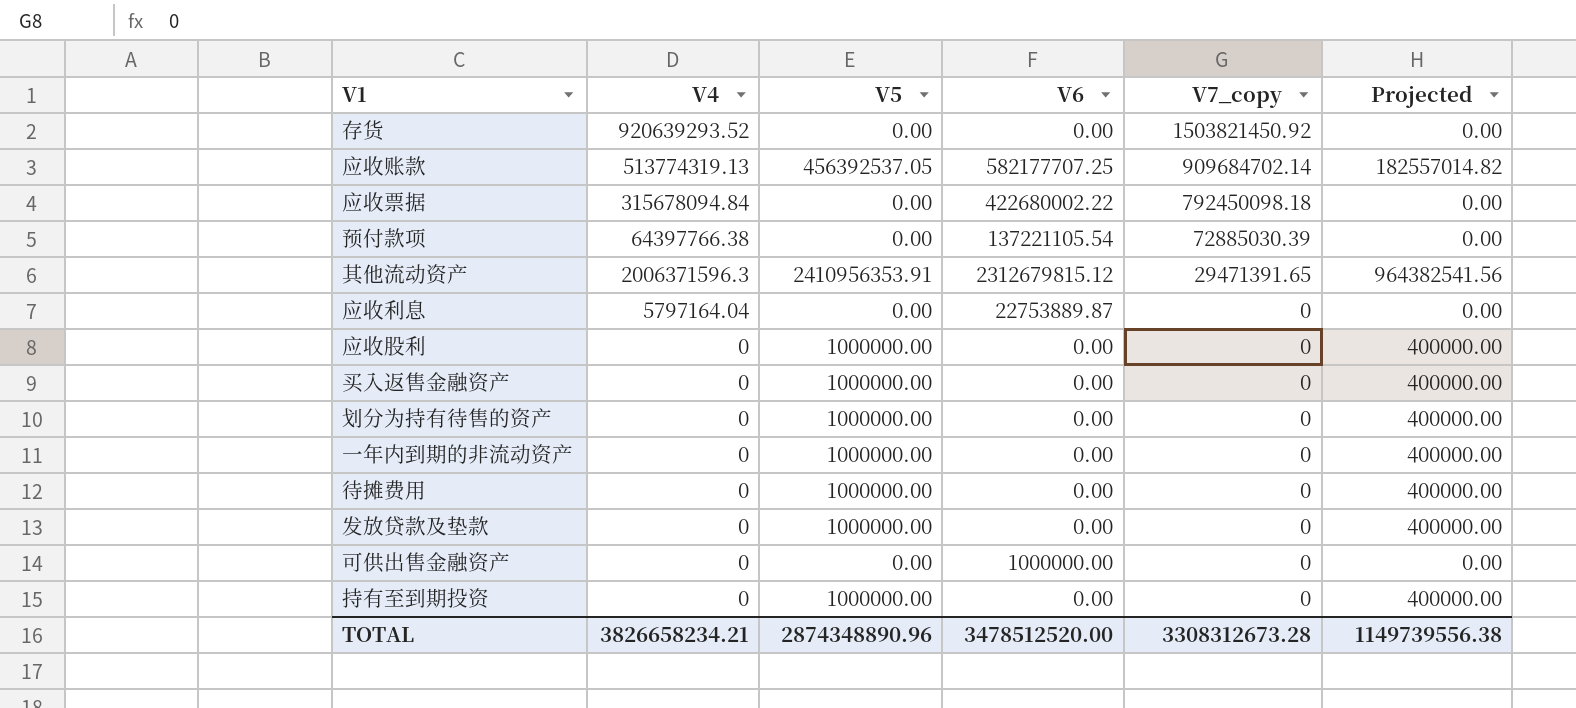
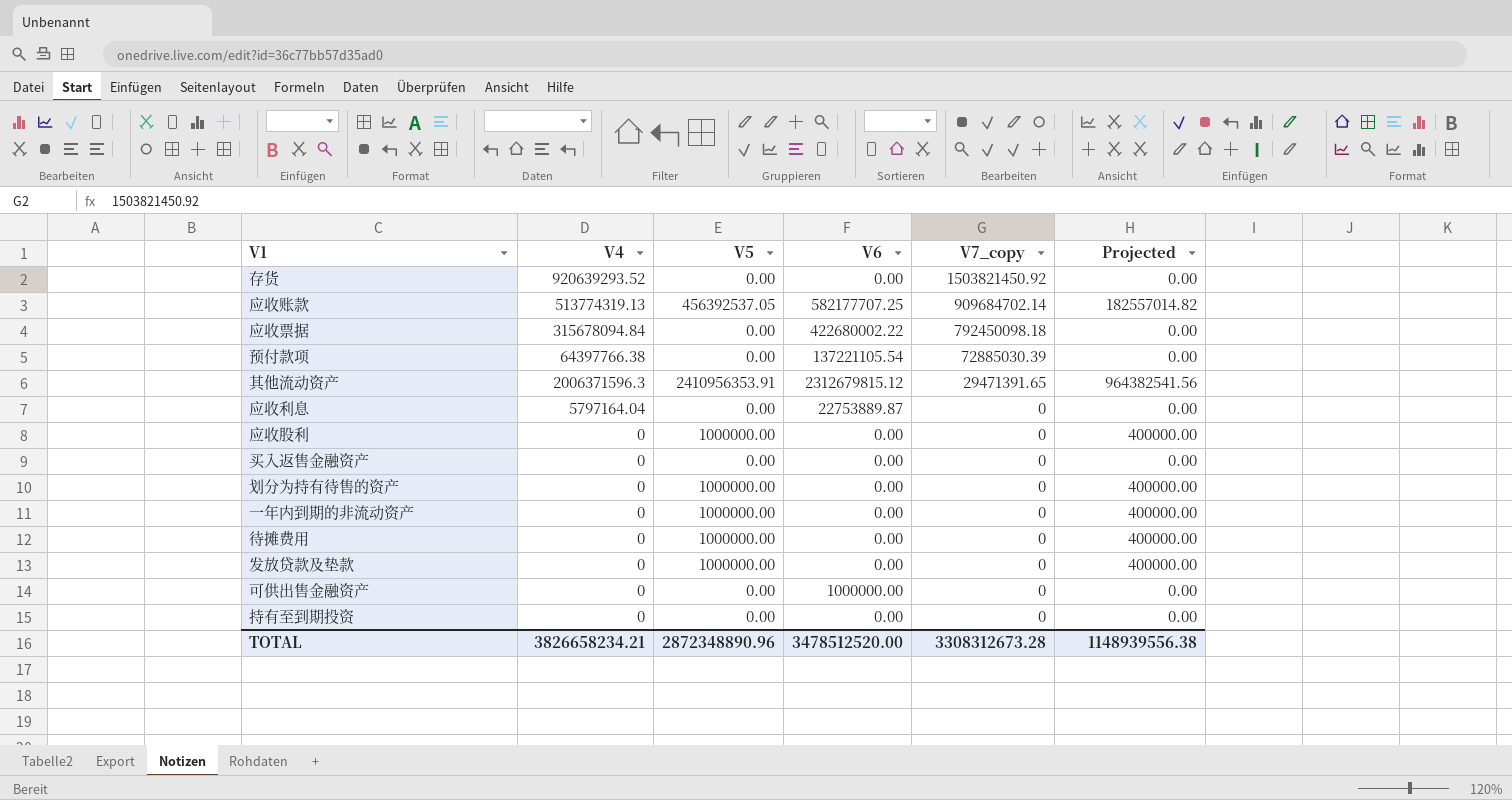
买入返售金融资产 | V5: 1000000.00 -> 0.00
买入返售金融资产 | Projected: 400000.00 -> 0.00
持有至到期投资 | V5: 1000000.00 -> 0.00
持有至到期投资 | Projected: 400000.00 -> 0.00
TOTAL | V5: 2874348890.96 -> 2872348890.96
TOTAL | Projected: 1149739556.38 -> 1148939556.38

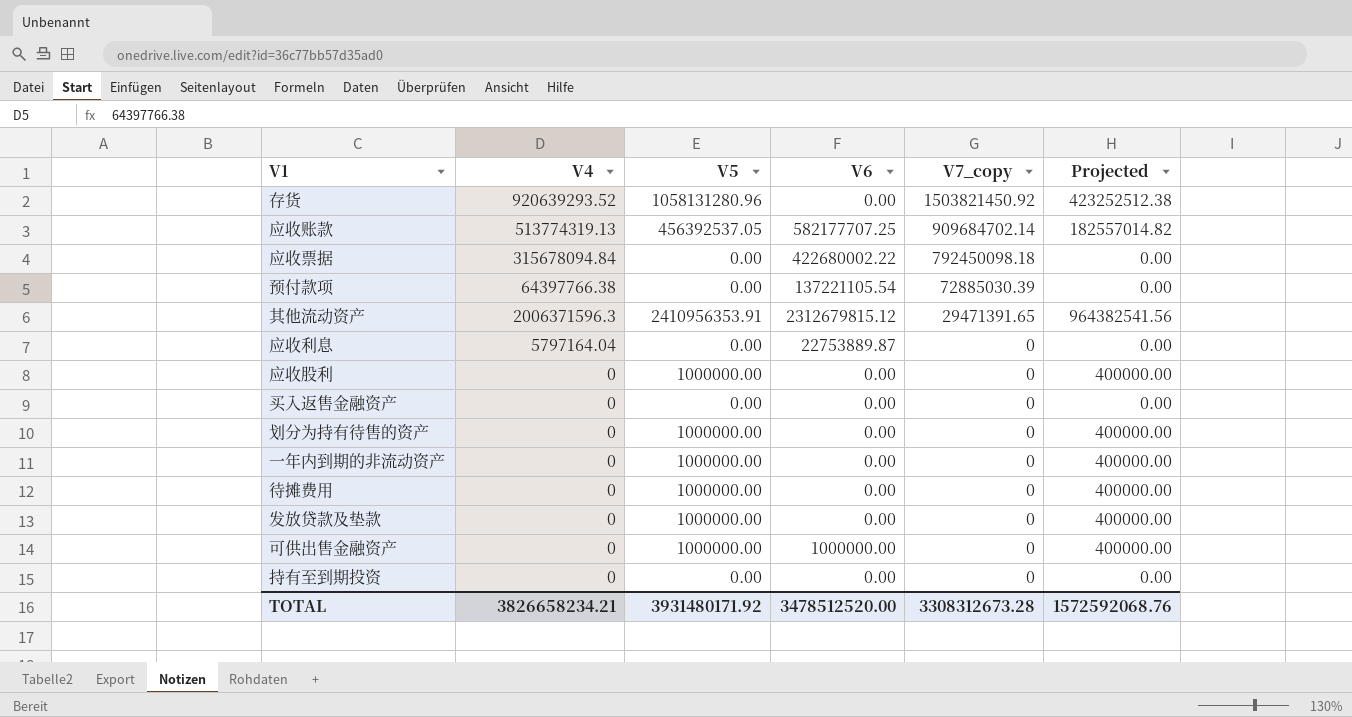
存货 | V5: 0.00 -> 1058131280.96
存货 | Projected: 0.00 -> 423252512.38
可供出售金融资产 | V5: 0.00 -> 1000000.00
可供出售金融资产 | Projected: 0.00 -> 400000.00
TOTAL | V5: 2872348890.96 -> 3931480171.92
TOTAL | Projected: 1148939556.38 -> 1572592068.76

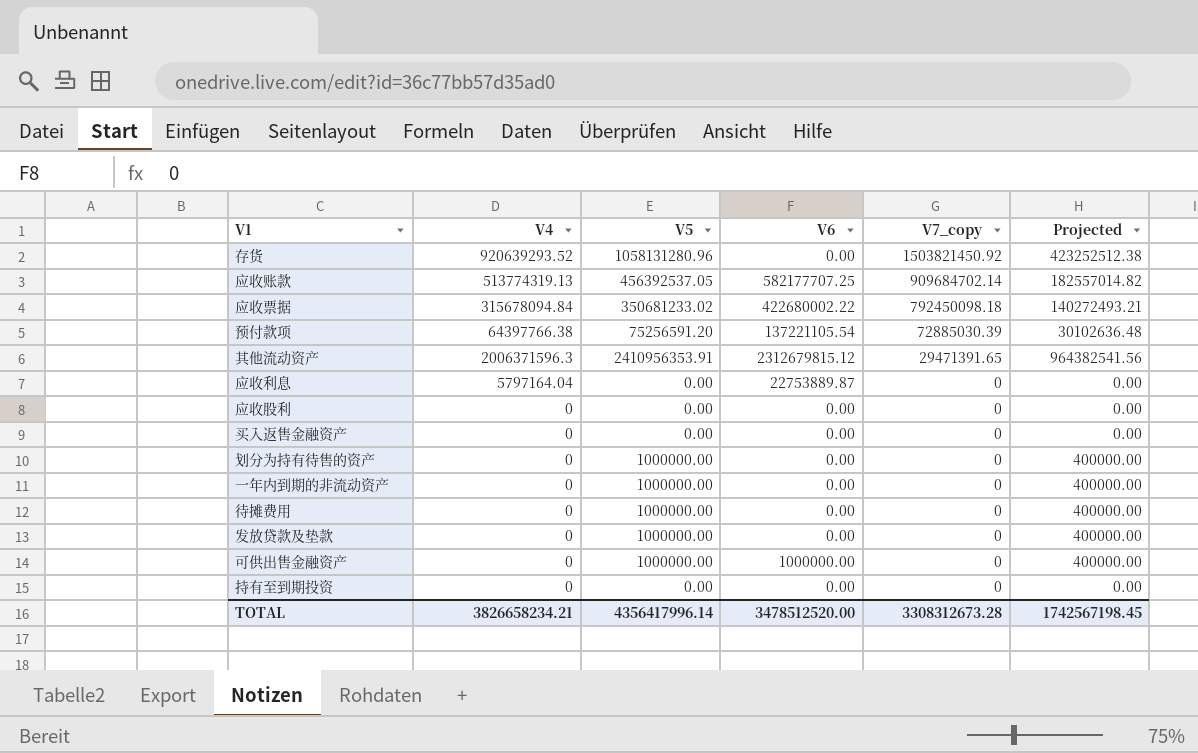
应收票据 | V5: 0.00 -> 350681233.02
应收票据 | Projected: 0.00 -> 140272493.21
预付款项 | V5: 0.00 -> 75256591.20
预付款项 | Projected: 0.00 -> 30102636.48
应收股利 | V5: 1000000.00 -> 0.00
应收股利 | Projected: 400000.00 -> 0.00
TOTAL | V5: 3931480171.92 -> 4356417996.14
TOTAL | Projected: 1572592068.76 -> 1742567198.45

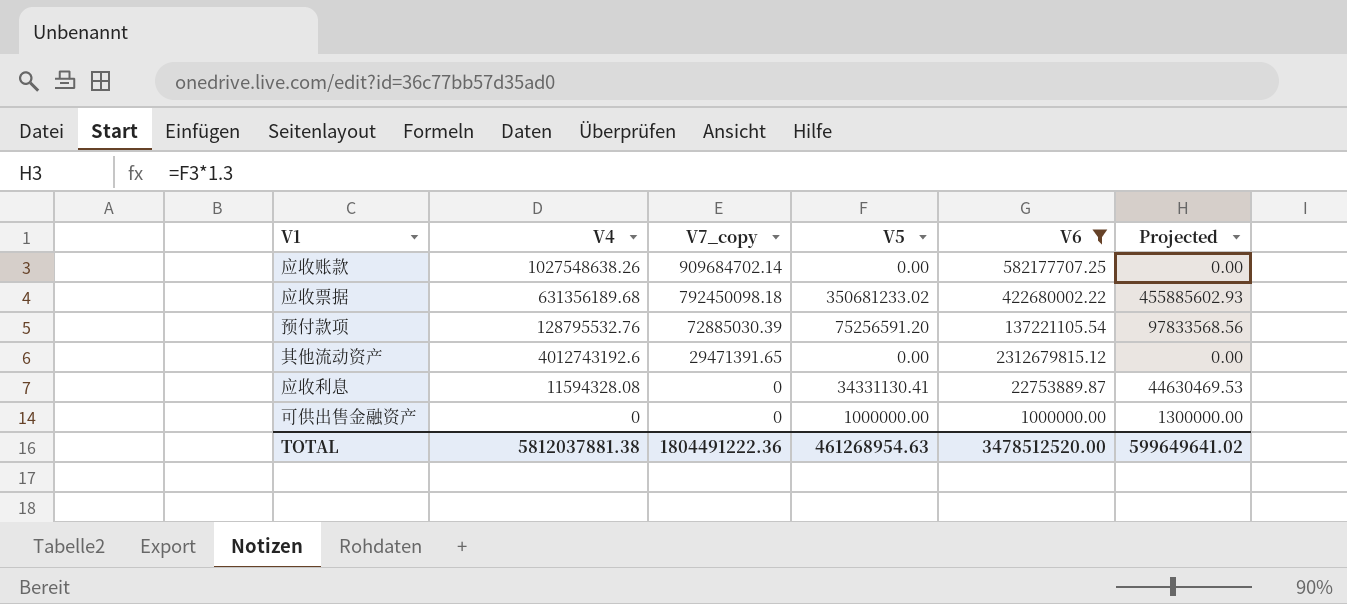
filter: none -> V6 != 0.00
column V7_copy | position: 5 -> 3
column Projected | formula: [V5] * 0.4 -> [V5] * 1.3
应收账款 | V4: 513774319.13 -> 1027548638.26
应收账款 | V5: 456392537.05 -> 0.00
应收票据 | V4: 315678094.84 -> 631356189.68
预付款项 | V4: 64397766.38 -> 128795532.76
其他流动资产 | V4: 2006371596.3 -> 4012743192.6
其他流动资产 | V5: 2410956353.91 -> 0.00
应收利息 | V4: 5797164.04 -> 11594328.08
应收利息 | V5: 0.00 -> 34331130.41
TOTAL | V4: 3826658234.21 -> 5812037881.38
TOTAL | V7_copy: 3308312673.28 -> 1804491222.36
TOTAL | V5: 4356417996.14 -> 461268954.63
TOTAL | Projected: 1742567198.45 -> 599649641.02

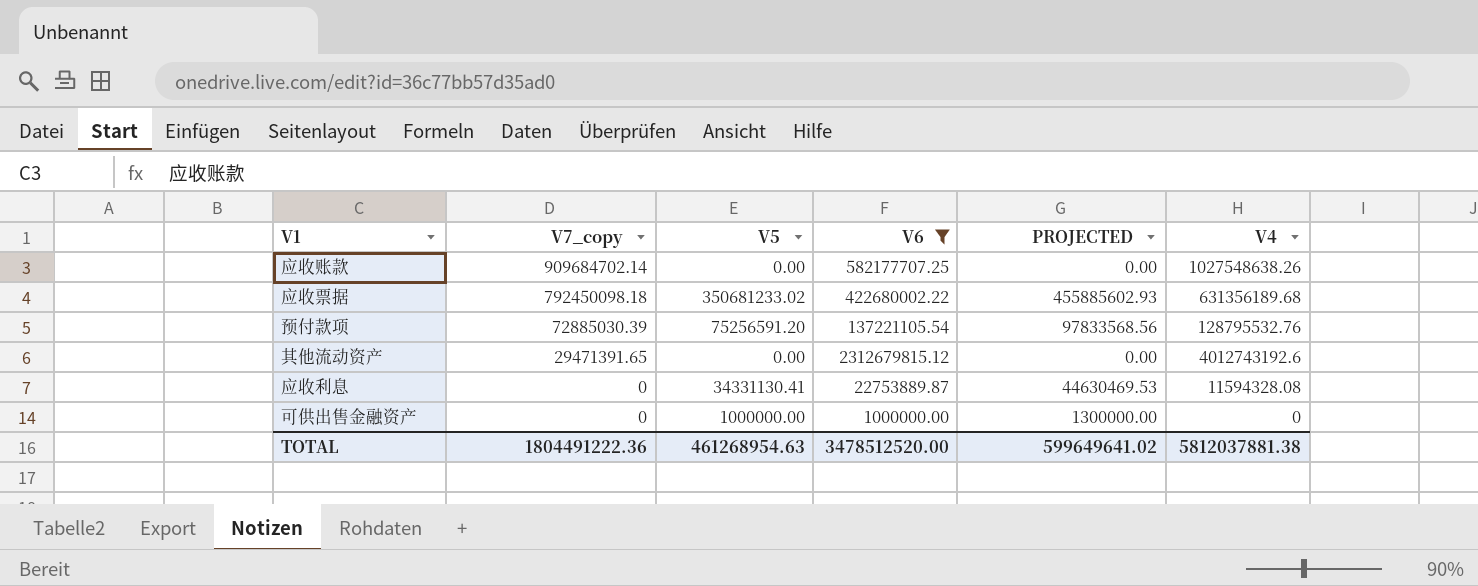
column name: Projected -> PROJECTED
column V4 | position: 2 -> 6

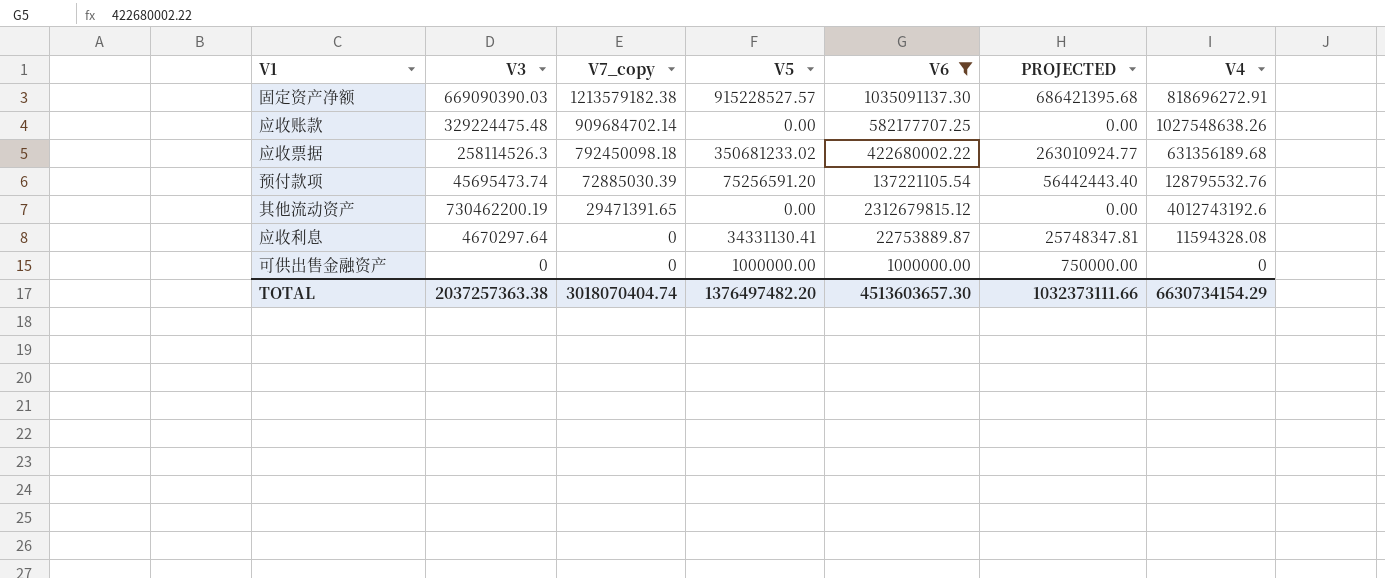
column V3 | position: none -> 2
column PROJECTED | formula: [V5] * 1.3 -> [V5] * 0.75
row 固定资产净额: none -> 669090390.03 | 1213579182.38 | 915228527.57 | 1035091137.30 | 686421395.68 | 818696272.91
TOTAL | V7_copy: 1804491222.36 -> 3018070404.74
TOTAL | V5: 461268954.63 -> 1376497482.20
TOTAL | V6: 3478512520.00 -> 4513603657.30
TOTAL | PROJECTED: 599649641.02 -> 1032373111.66
TOTAL | V4: 5812037881.38 -> 6630734154.29

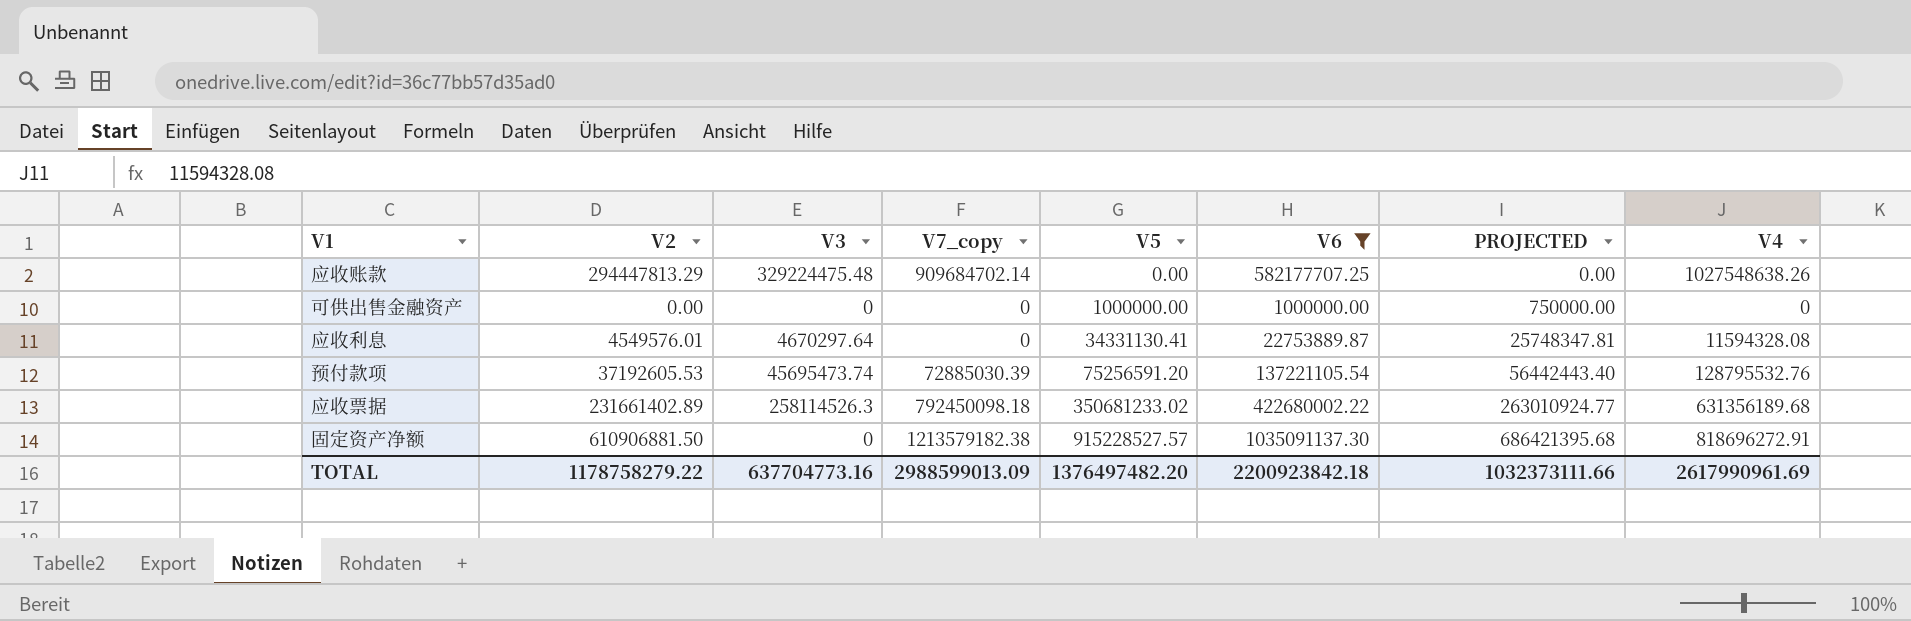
row order: V7_copy descending -> V5 ascending
column V2 | position: none -> 2
row 其他流动资产: 730462200.19 | 29471391.65 | 0.00 | 2312679815.12 | 0.00 | 4012743192.6 -> none
固定资产净额 | V3: 669090390.03 -> 0
TOTAL | V3: 2037257363.38 -> 637704773.16
TOTAL | V7_copy: 3018070404.74 -> 2988599013.09
TOTAL | V6: 4513603657.30 -> 2200923842.18
TOTAL | V4: 6630734154.29 -> 2617990961.69

